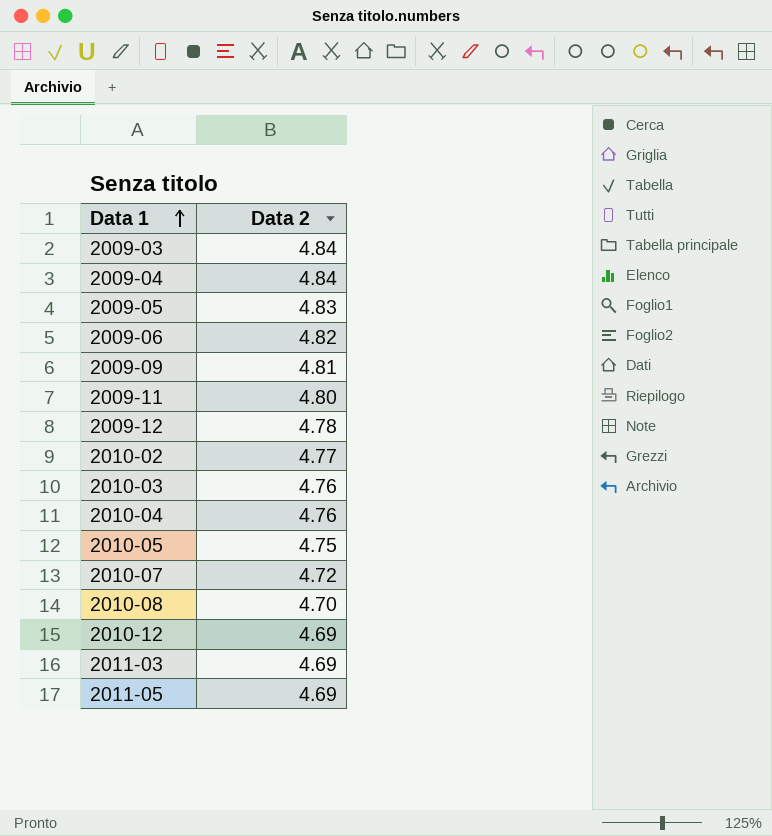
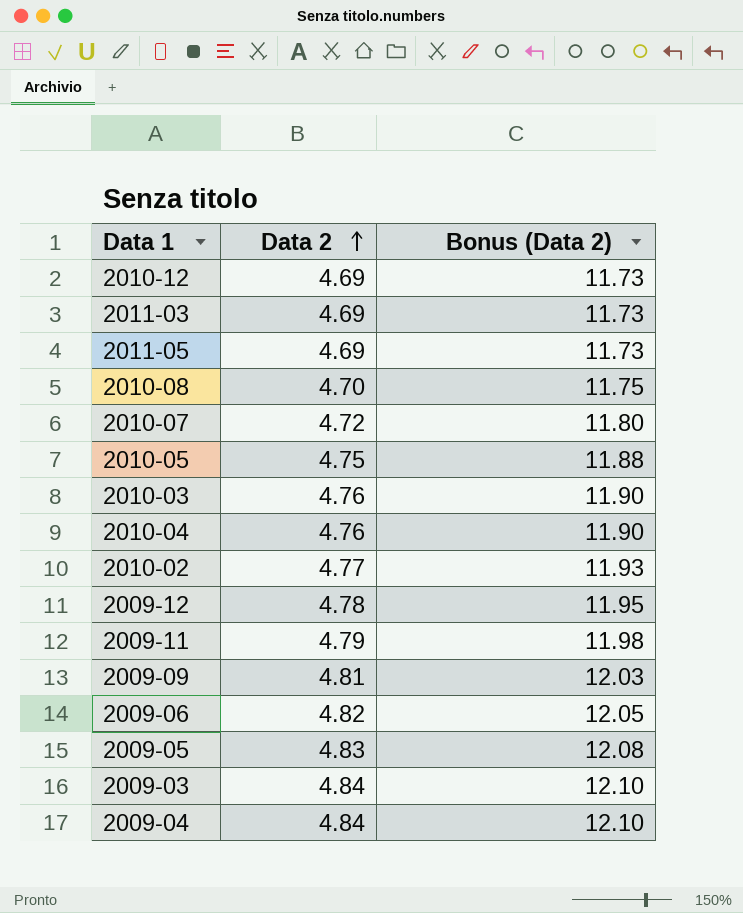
row order: Data 1 ascending -> Data 2 ascending
column Bonus (Data 2) | formula: none -> [Data 2] * 2.5
2009-11 | Data 2: 4.80 -> 4.79

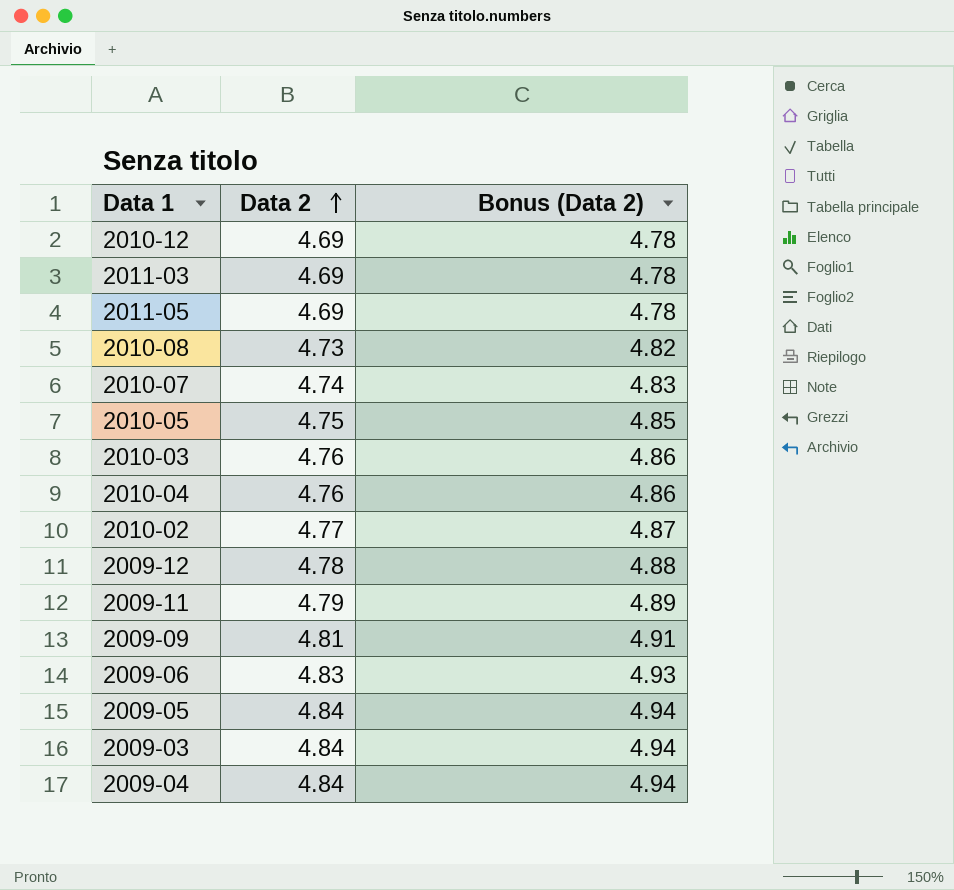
column Bonus (Data 2) | formula: [Data 2] * 2.5 -> [Data 2] * 1.02
2010-08 | Data 2: 4.70 -> 4.73
2010-07 | Data 2: 4.72 -> 4.74
2009-06 | Data 2: 4.82 -> 4.83
2009-05 | Data 2: 4.83 -> 4.84

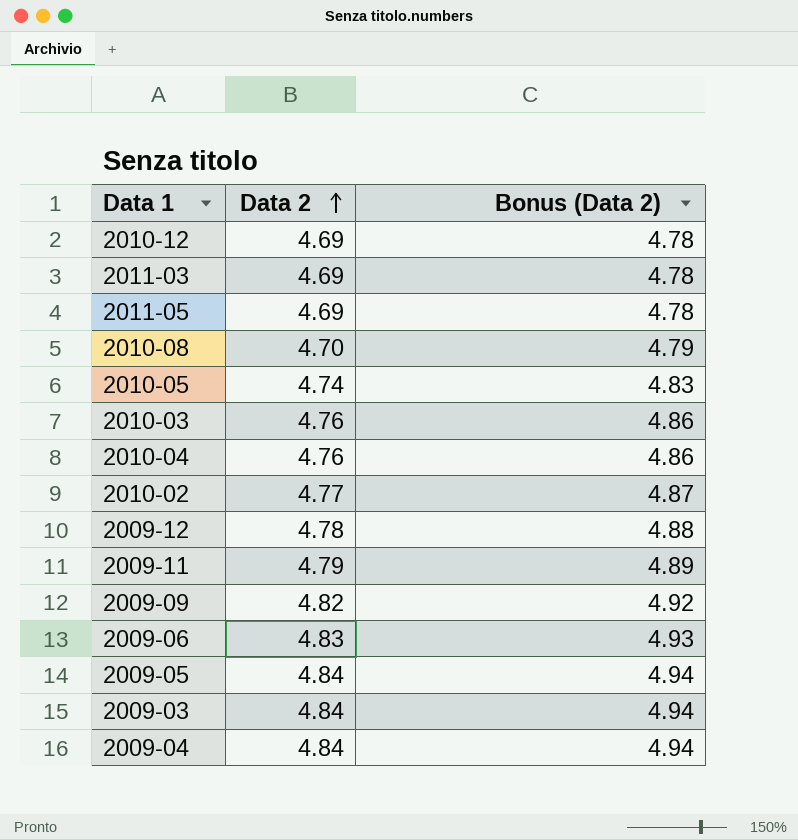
row 2010-07: 4.74 | 4.83 -> none
2010-08 | Data 2: 4.73 -> 4.70
2010-08 | Bonus (Data 2): 4.82 -> 4.79
2010-05 | Data 2: 4.75 -> 4.74
2010-05 | Bonus (Data 2): 4.85 -> 4.83
2009-09 | Data 2: 4.81 -> 4.82
2009-09 | Bonus (Data 2): 4.91 -> 4.92

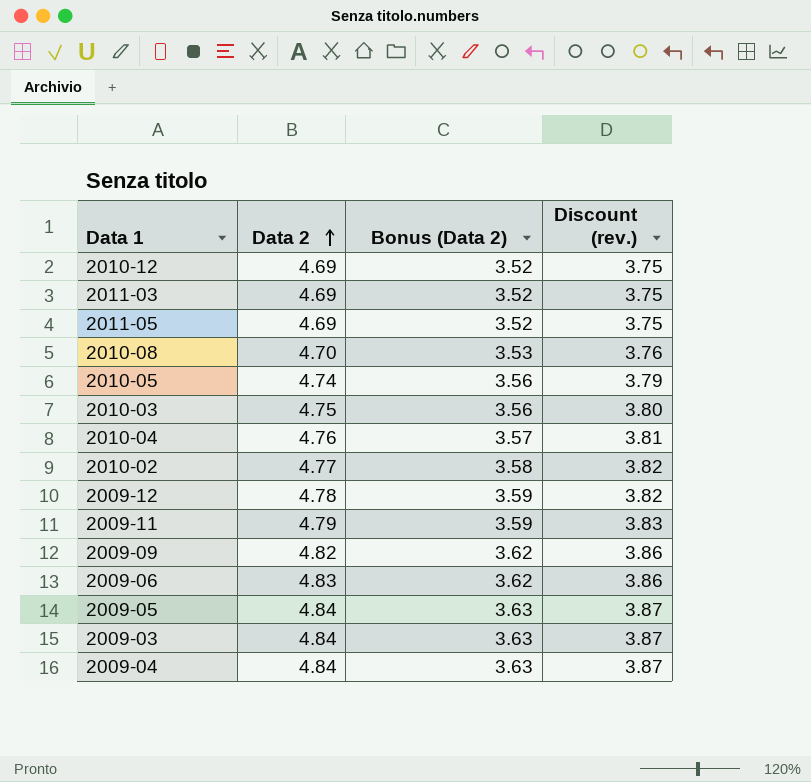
column Bonus (Data 2) | formula: [Data 2] * 1.02 -> [Data 2] * 0.75
column Discount (rev.) | formula: none -> [Data 2] * 0.8
2010-03 | Data 2: 4.76 -> 4.75

